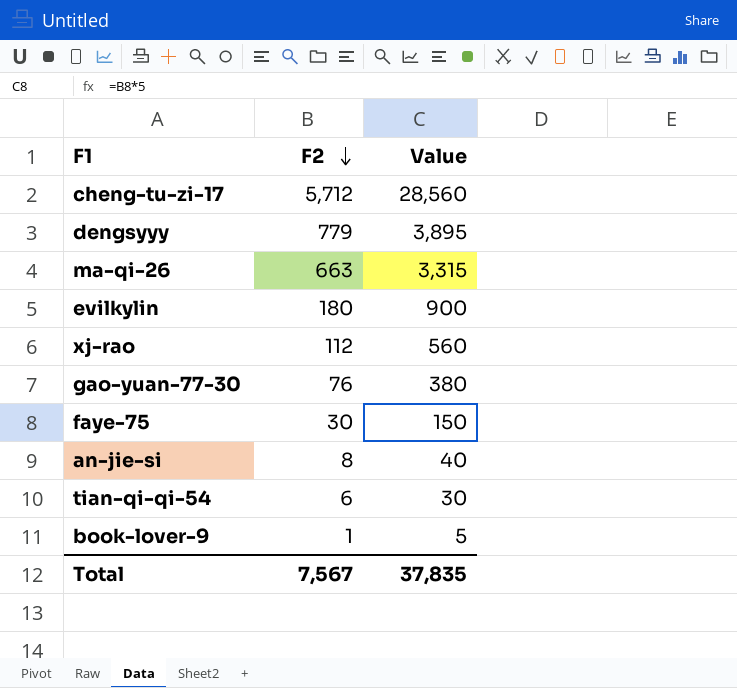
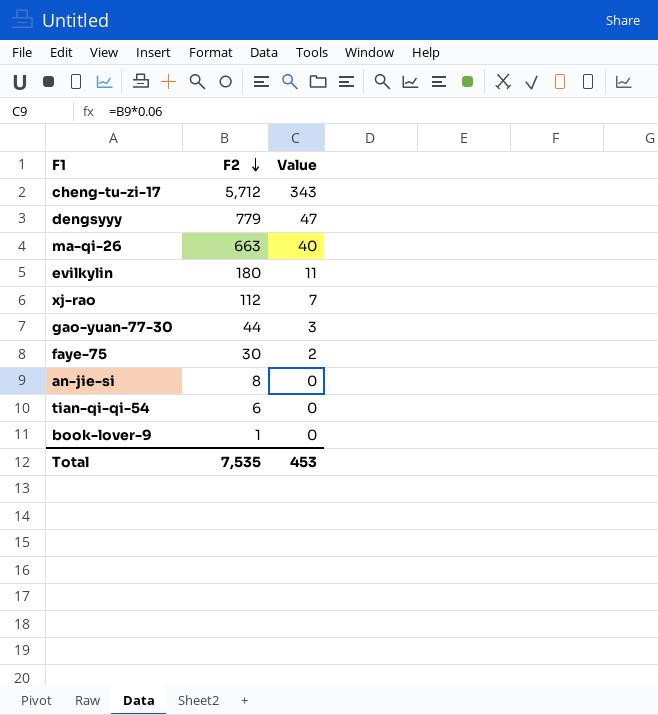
column Value | formula: [F2] * 5 -> [F2] * 0.06
gao-yuan-77-30 | F2: 76 -> 44
Total | F2: 7,567 -> 7,535
Total | Value: 37,835 -> 453

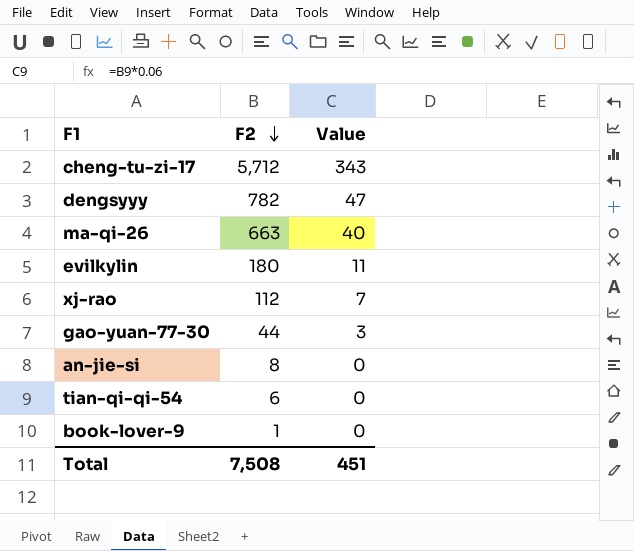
row faye-75: 30 | 2 -> none
dengsyyy | F2: 779 -> 782
Total | F2: 7,535 -> 7,508
Total | Value: 453 -> 451

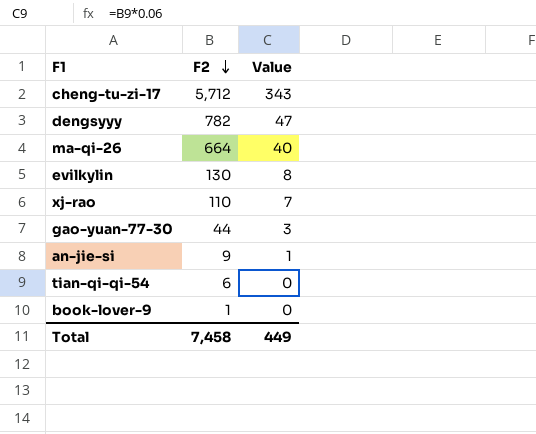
ma-qi-26 | F2: 663 -> 664
evilkylin | F2: 180 -> 130
evilkylin | Value: 11 -> 8
xj-rao | F2: 112 -> 110
an-jie-si | F2: 8 -> 9
an-jie-si | Value: 0 -> 1
Total | F2: 7,508 -> 7,458
Total | Value: 451 -> 449

